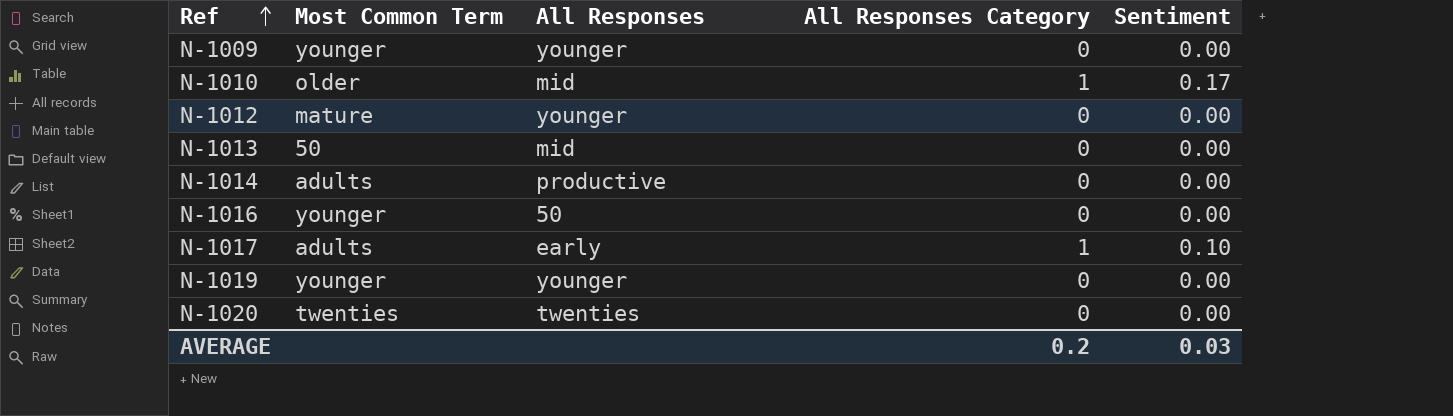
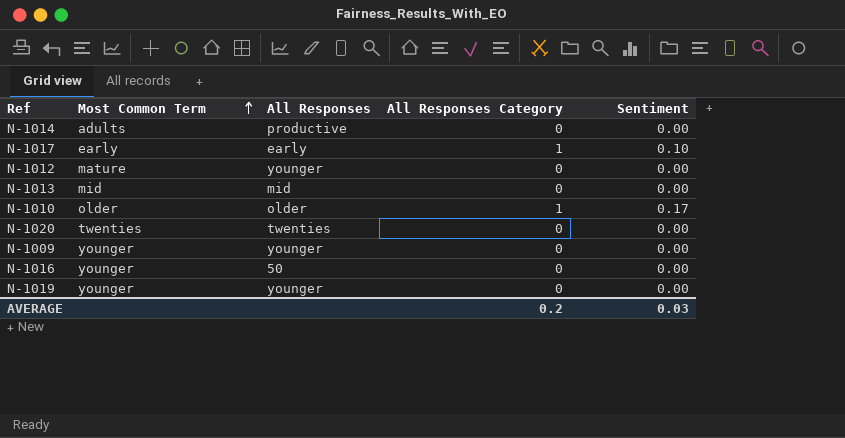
row order: Ref ascending -> Most Common Term ascending
N-1017 | Most Common Term: adults -> early
N-1013 | Most Common Term: 50 -> mid
N-1010 | All Responses: mid -> older

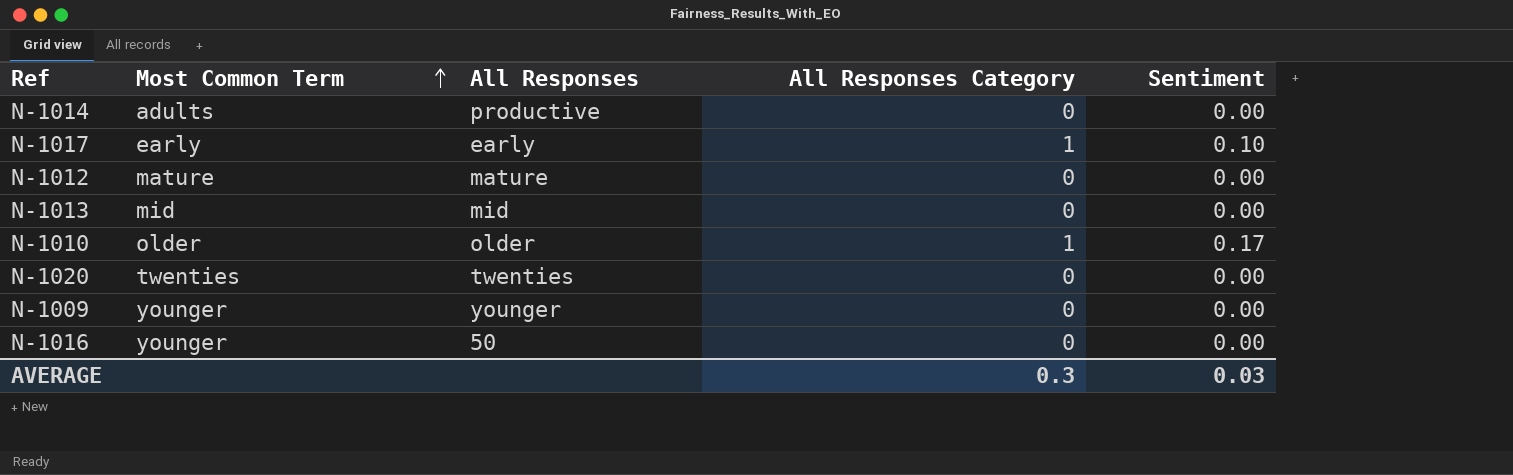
row N-1019: younger | younger | 0 | 0.00 -> none
N-1012 | All Responses: younger -> mature
AVERAGE | All Responses Category: 0.2 -> 0.3

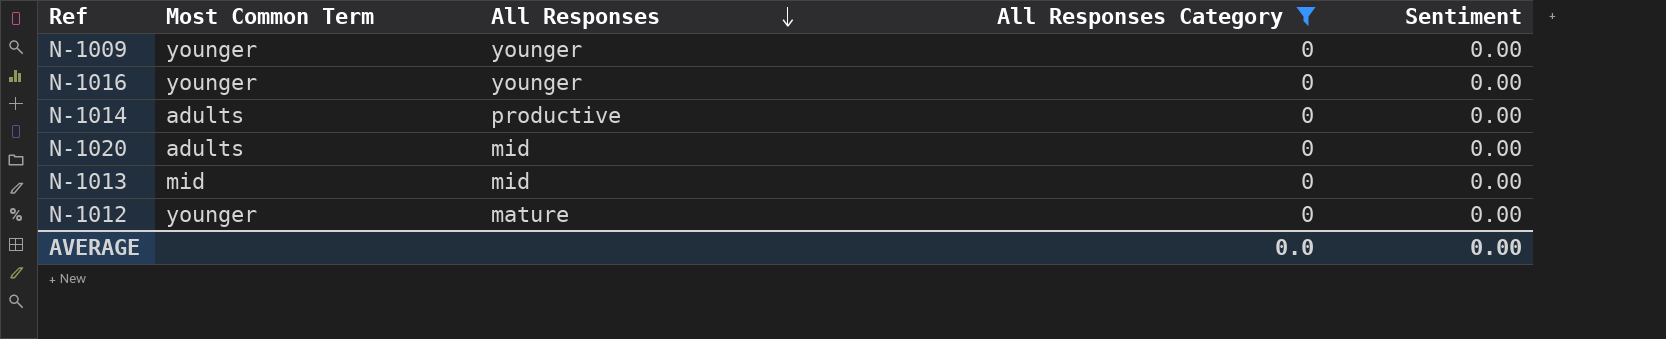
filter: none -> All Responses Category = 0
row order: Most Common Term ascending -> All Responses descending
N-1016 | All Responses: 50 -> younger
N-1020 | Most Common Term: twenties -> adults
N-1020 | All Responses: twenties -> mid
N-1012 | Most Common Term: mature -> younger
AVERAGE | All Responses Category: 0.3 -> 0.0
AVERAGE | Sentiment: 0.03 -> 0.00

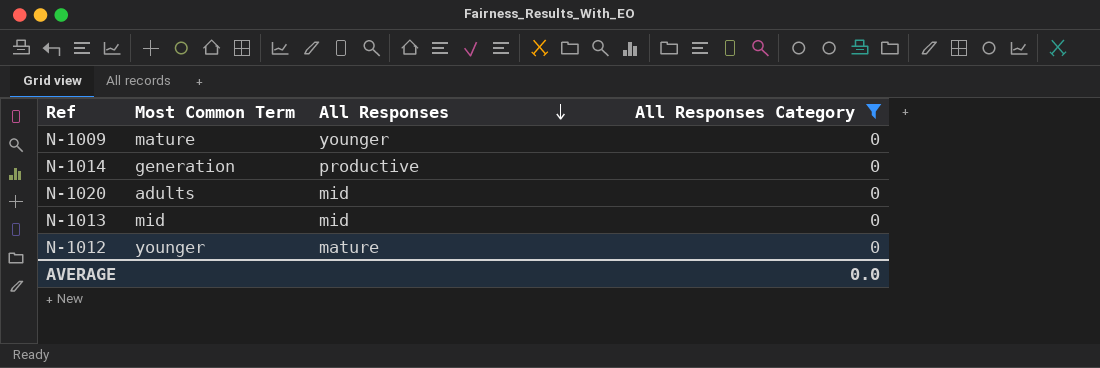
column Sentiment | position: 5 -> none
row N-1016: younger | younger | 0 | 0.00 -> none
N-1009 | Most Common Term: younger -> mature
N-1014 | Most Common Term: adults -> generation

